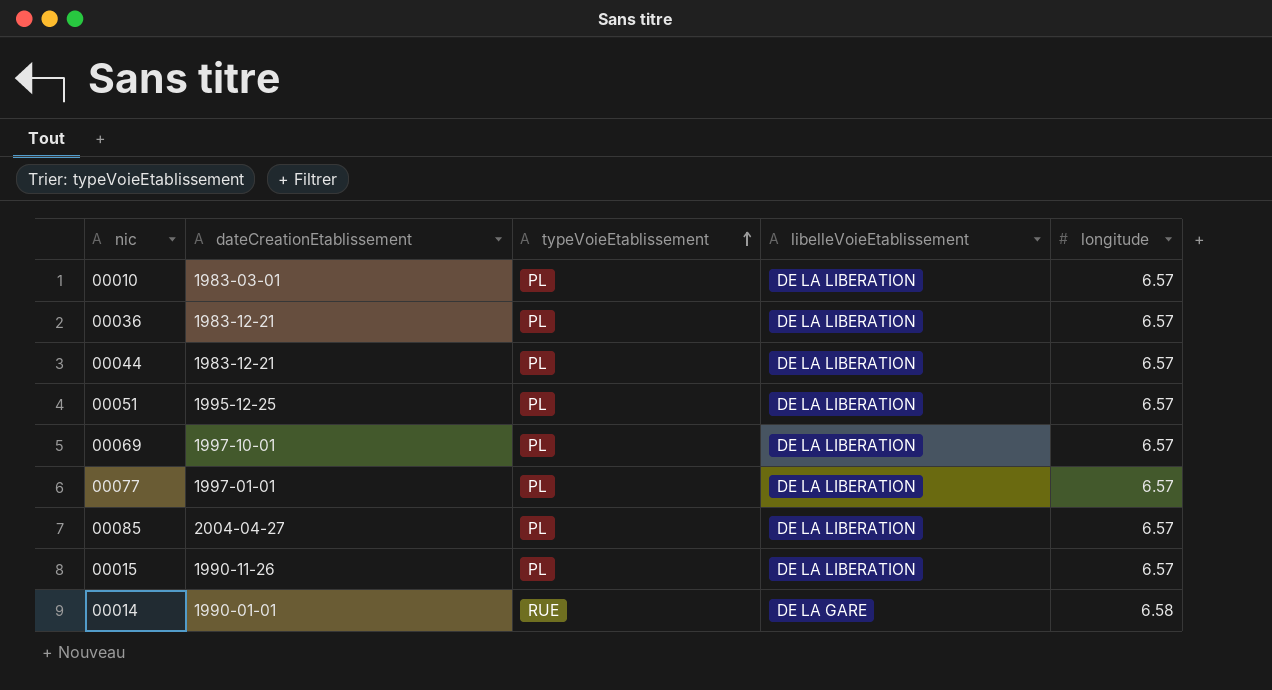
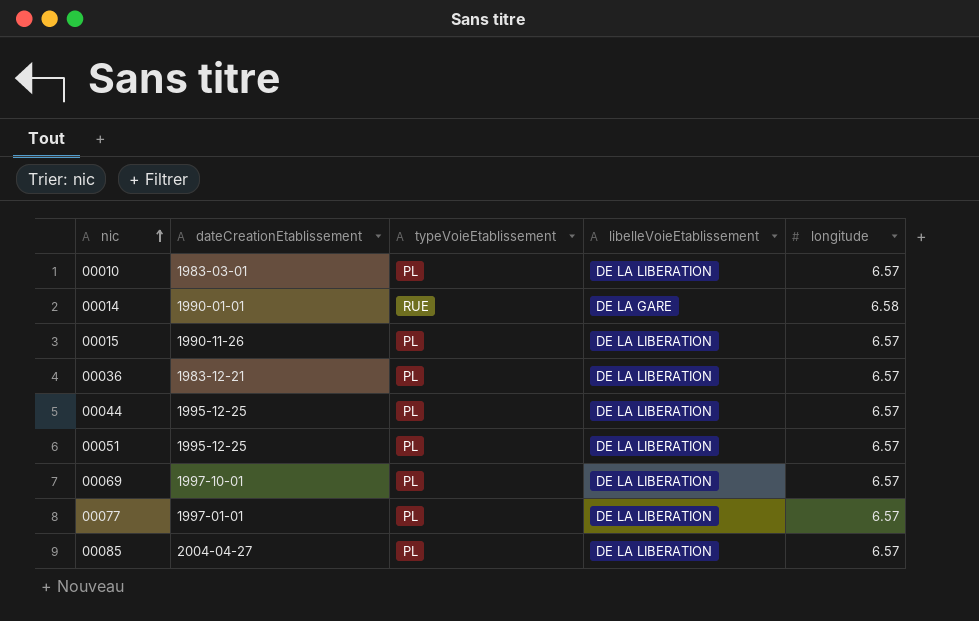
row order: typeVoieEtablissement ascending -> nic ascending
00044 | dateCreationEtablissement: 1983-12-21 -> 1995-12-25

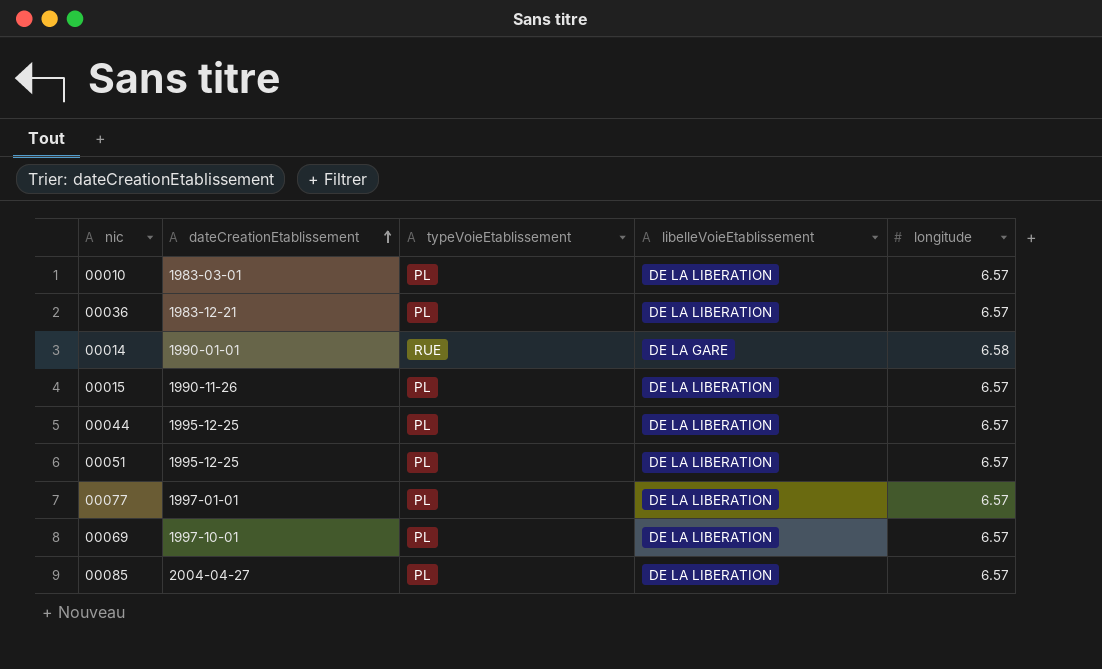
row order: nic ascending -> dateCreationEtablissement ascending

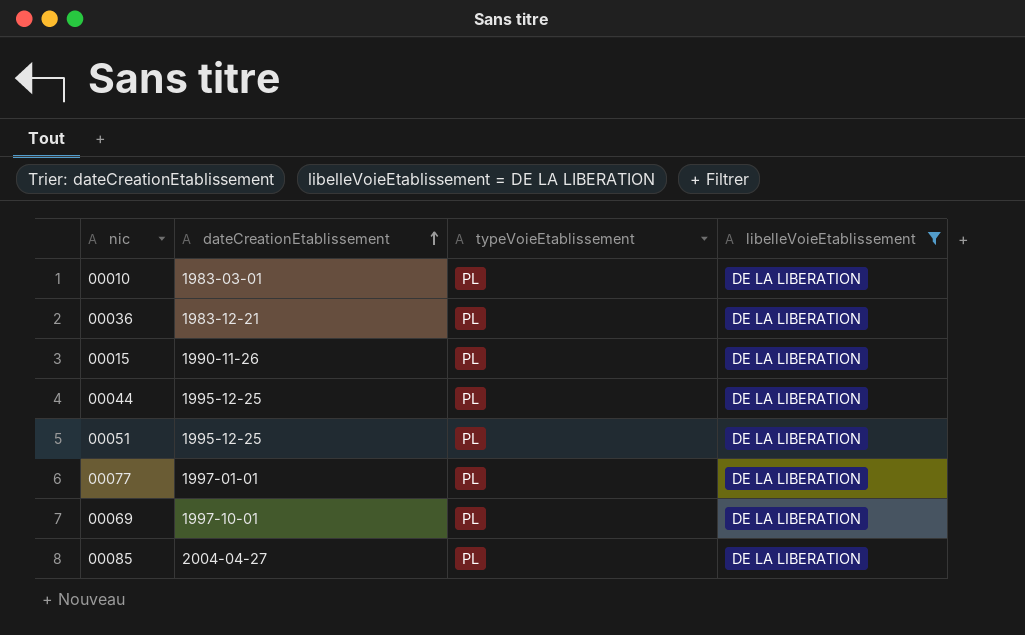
filter: none -> libelleVoieEtablissement = DE LA LIBERATION
column longitude | position: 5 -> none

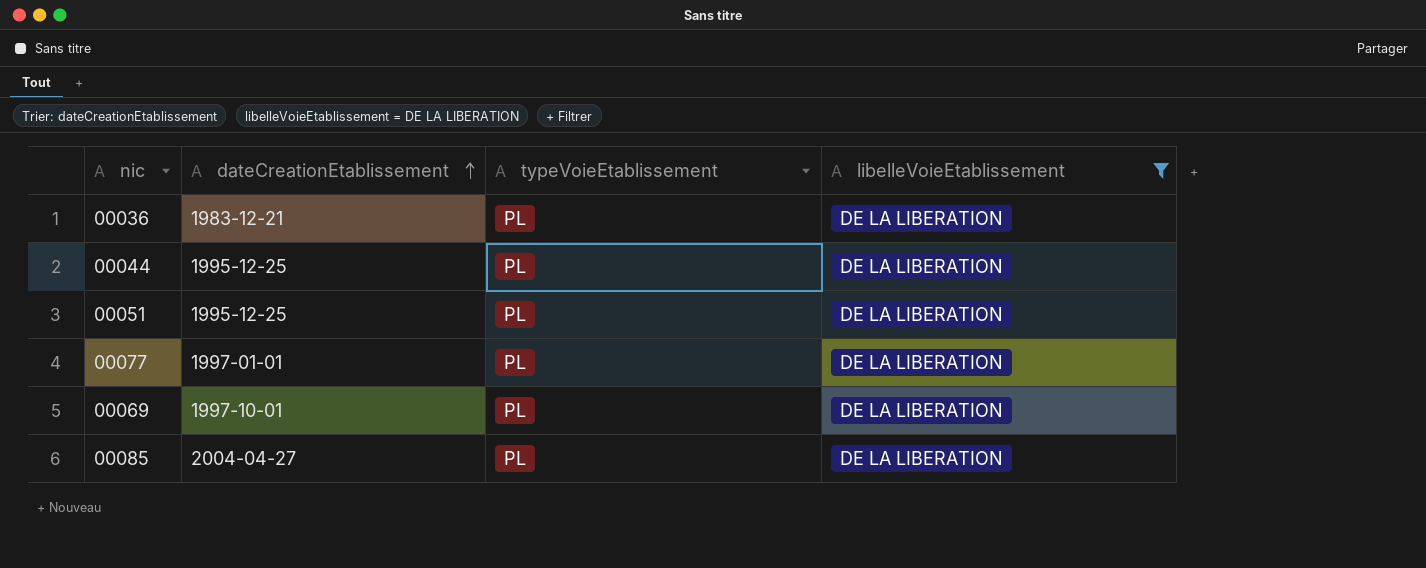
row 00010: 1983-03-01 | PL | DE LA LIBERATION -> none
row 00015: 1990-11-26 | PL | DE LA LIBERATION -> none

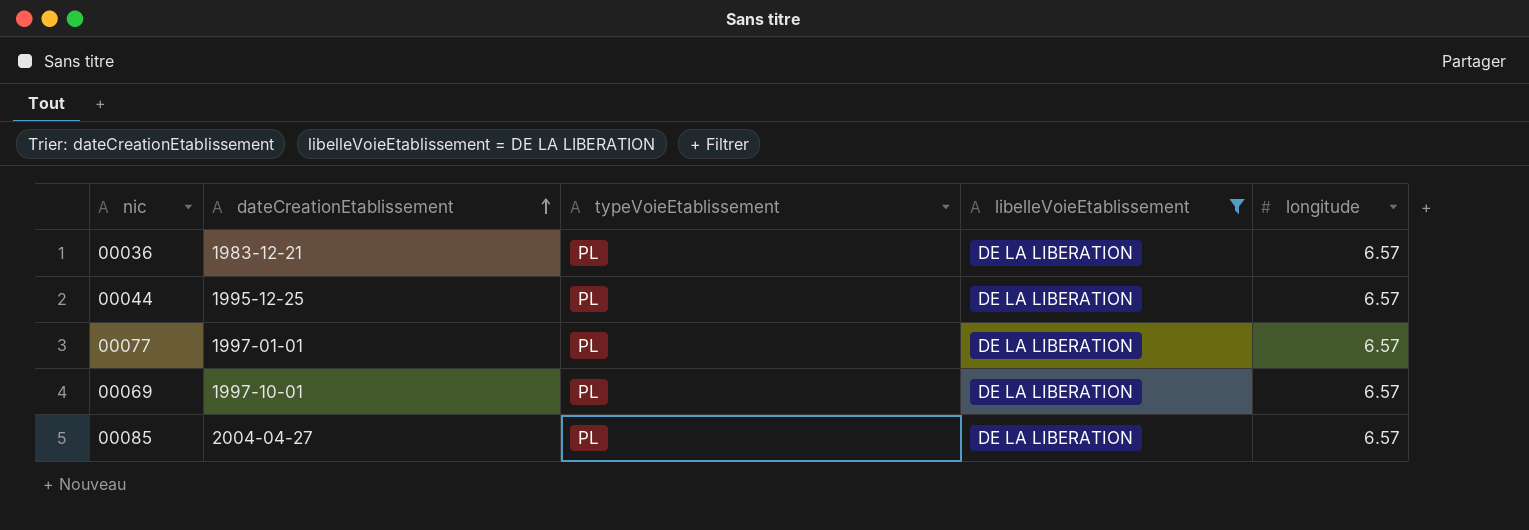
column longitude | position: none -> 5
row 00051: 1995-12-25 | PL | DE LA LIBERATION -> none

